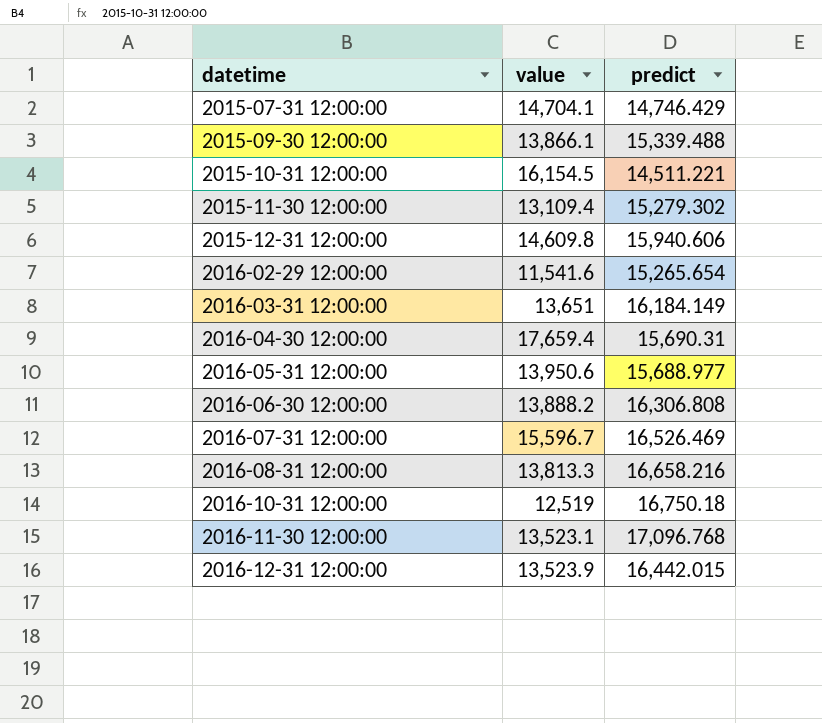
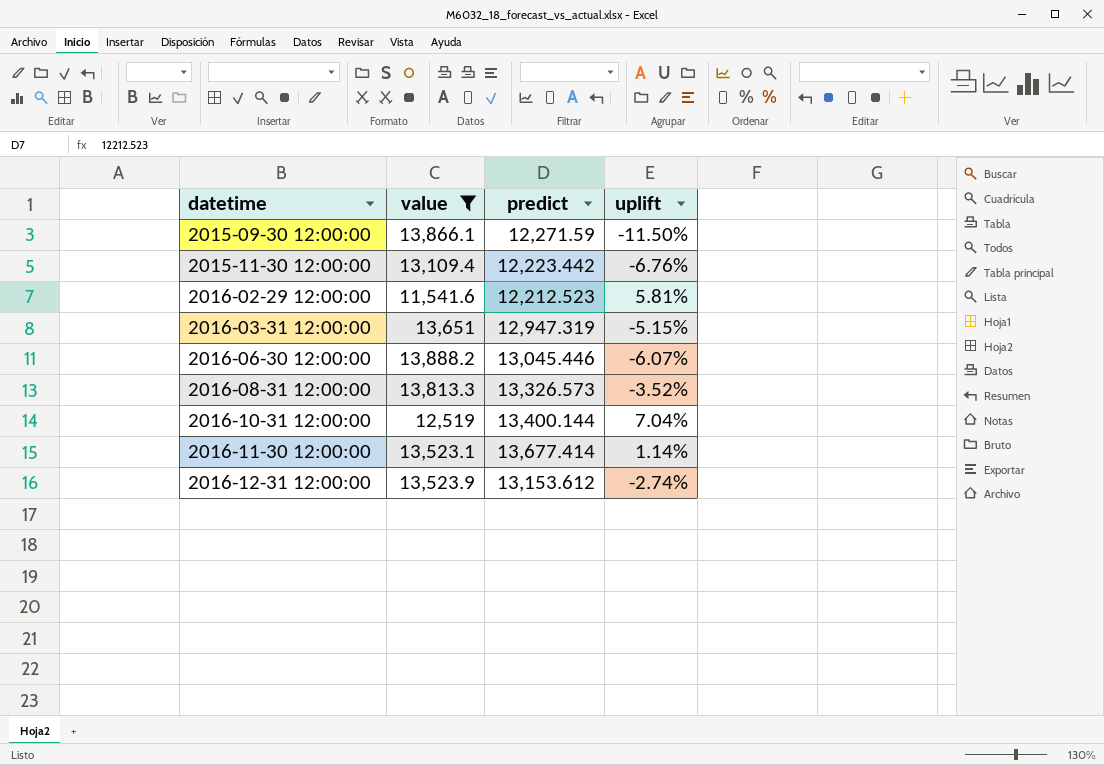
filter: none -> value <= 13,888.2
column uplift | formula: none -> ([predict] - [value]) / [value]
2015-09-30 12:00:00 | predict: 15,339.488 -> 12,271.59
2015-11-30 12:00:00 | predict: 15,279.302 -> 12,223.442
2016-02-29 12:00:00 | predict: 15,265.654 -> 12,212.523
2016-03-31 12:00:00 | predict: 16,184.149 -> 12,947.319
2016-06-30 12:00:00 | predict: 16,306.808 -> 13,045.446
2016-08-31 12:00:00 | predict: 16,658.216 -> 13,326.573
2016-10-31 12:00:00 | predict: 16,750.18 -> 13,400.144
2016-11-30 12:00:00 | predict: 17,096.768 -> 13,677.414
2016-12-31 12:00:00 | predict: 16,442.015 -> 13,153.612

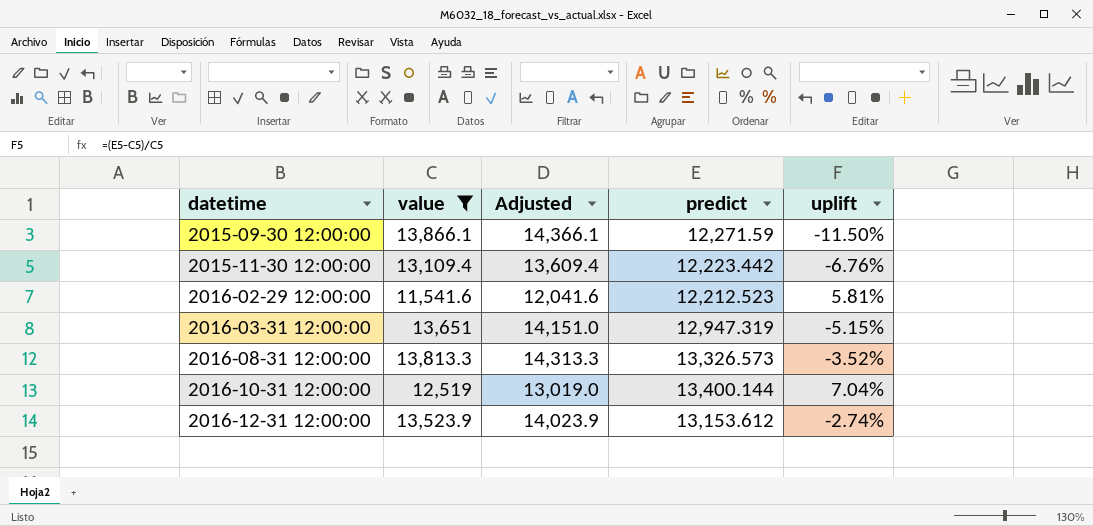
column Adjusted | formula: none -> [value] + 500
row 2016-06-30 12:00:00: 13,888.2 | 13,045.446 | -6.07% -> none
row 2016-11-30 12:00:00: 13,523.1 | 13,677.414 | 1.14% -> none

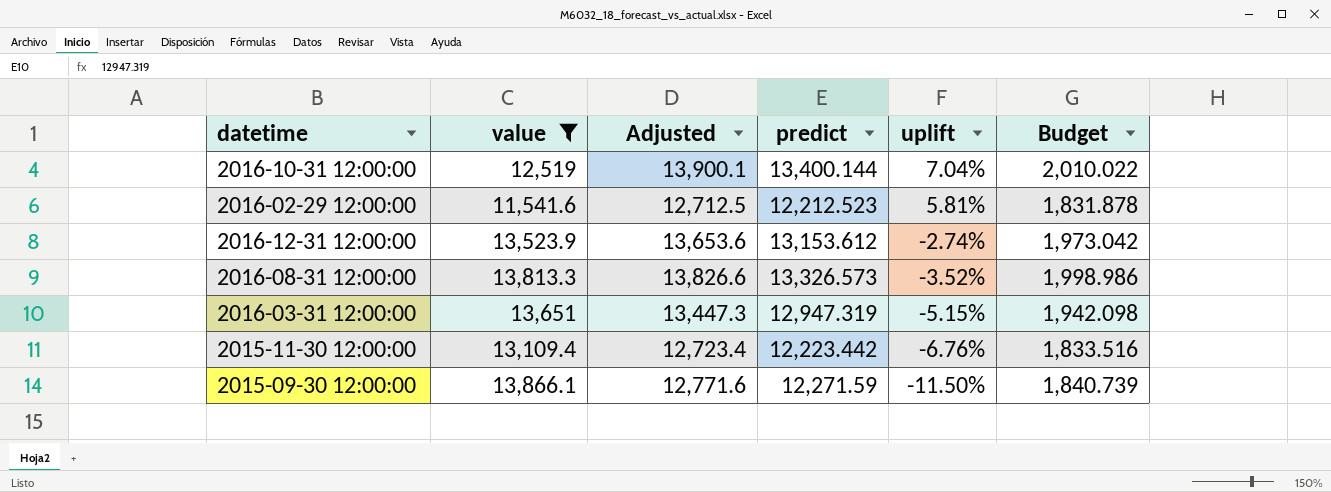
row order: datetime ascending -> uplift descending
column Adjusted | formula: [value] + 500 -> [predict] + 500
column Budget | formula: none -> [predict] * 0.15

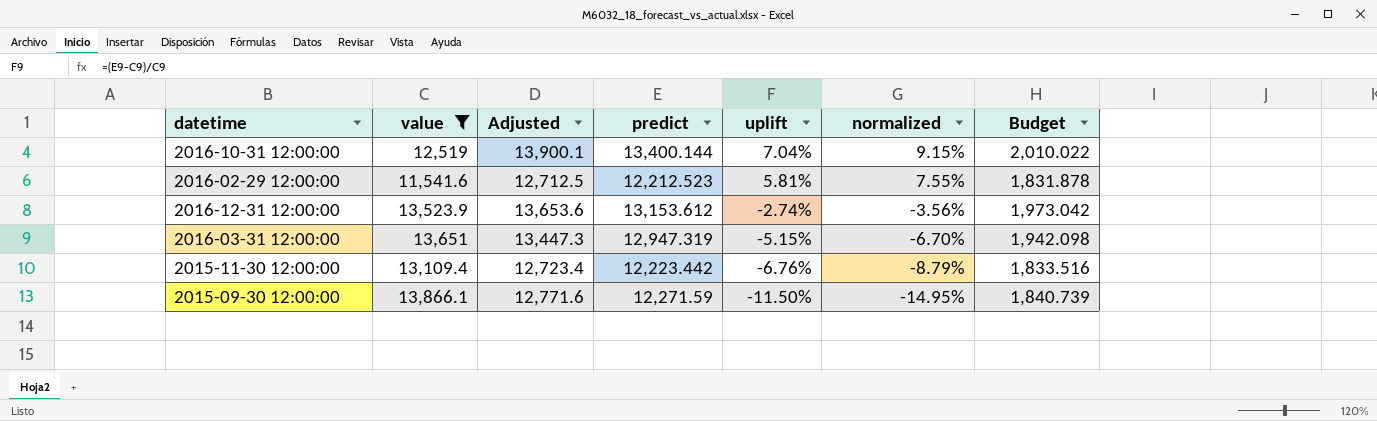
column normalized | formula: none -> [uplift] * 1.3
row 2016-08-31 12:00:00: 13,813.3 | 13,826.6 | 13,326.573 | -3.52% | 1,998.986 -> none

